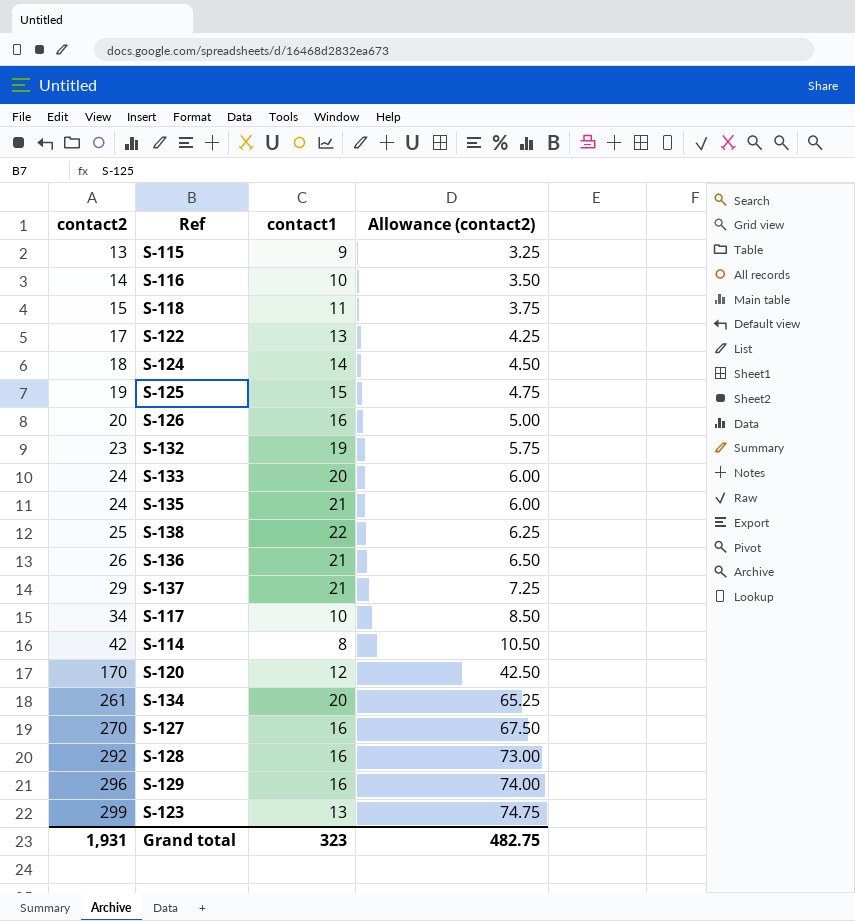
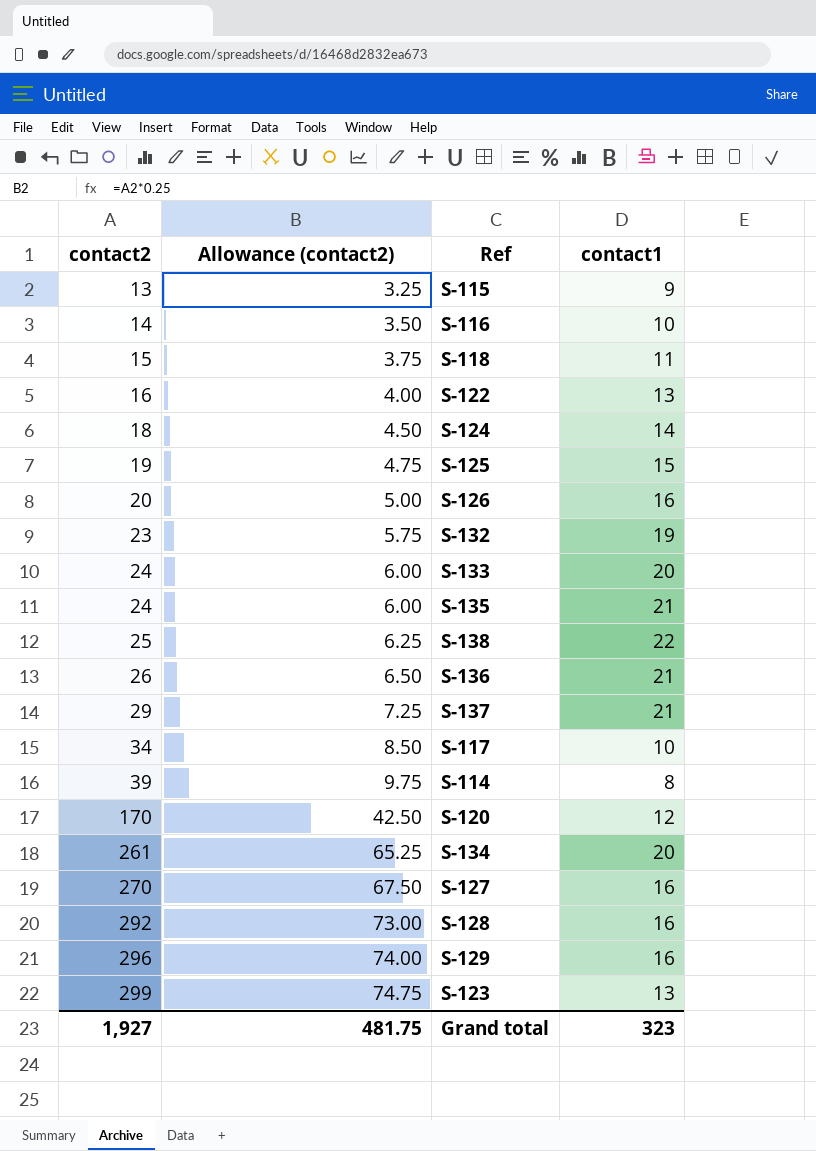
column Allowance (contact2) | position: 4 -> 2
S-122 | contact2: 17 -> 16
S-122 | Allowance (contact2): 4.25 -> 4.00
S-114 | contact2: 42 -> 39
S-114 | Allowance (contact2): 10.50 -> 9.75
Grand total | contact2: 1,931 -> 1,927
Grand total | Allowance (contact2): 482.75 -> 481.75

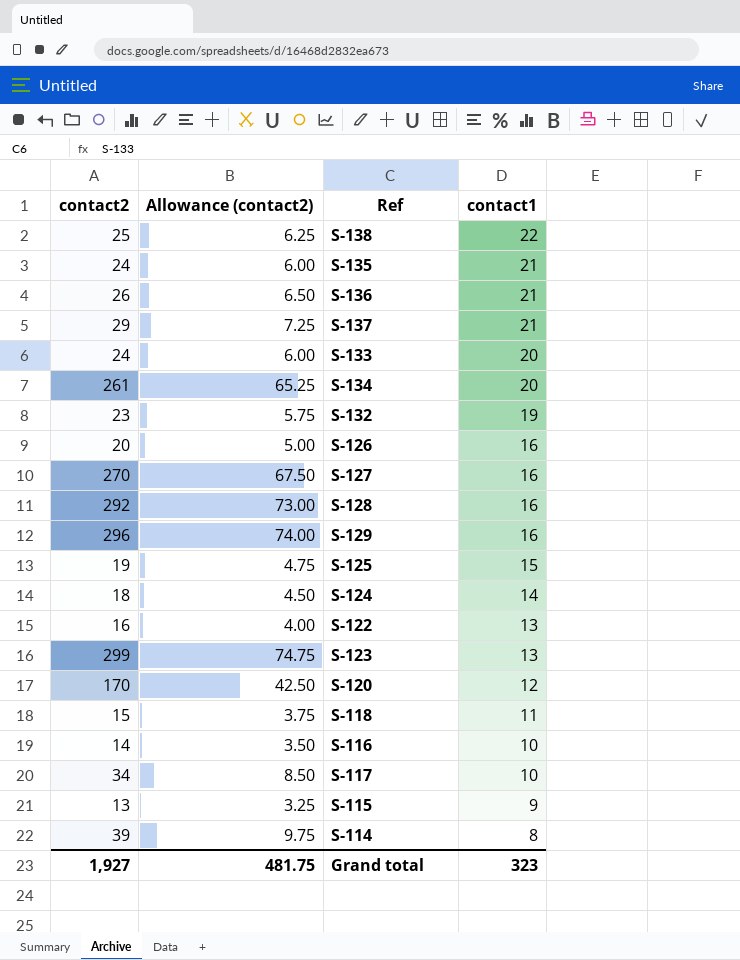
row order: contact2 ascending -> contact1 descending

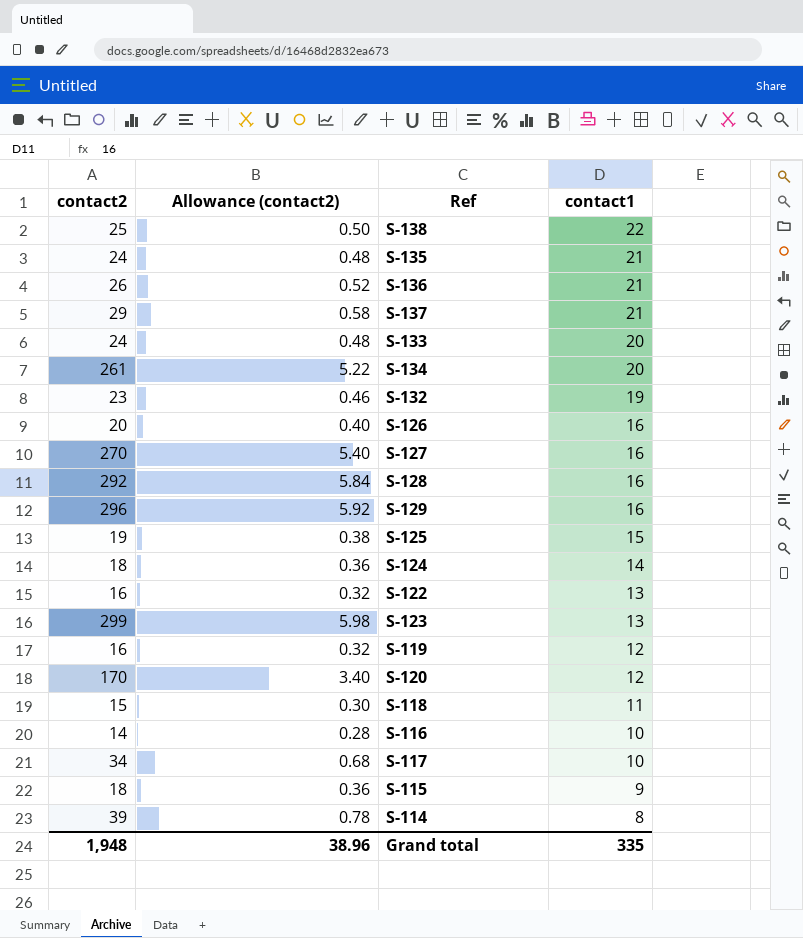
column Allowance (contact2) | formula: [contact2] * 0.25 -> [contact2] * 0.02
row S-119: none -> 16 | 0.32 | 12
S-115 | contact2: 13 -> 18
Grand total | contact2: 1,927 -> 1,948
Grand total | Allowance (contact2): 481.75 -> 38.96
Grand total | contact1: 323 -> 335

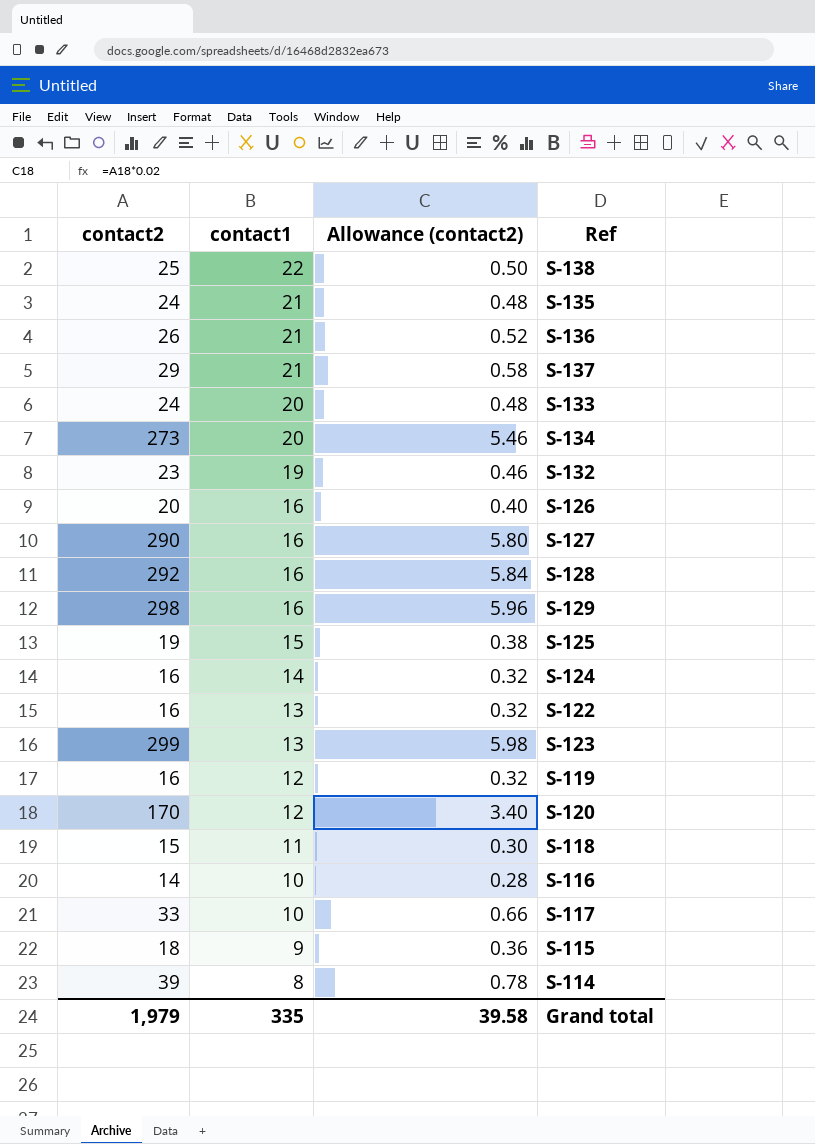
column contact1 | position: 4 -> 2
S-134 | contact2: 261 -> 273
S-134 | Allowance (contact2): 5.22 -> 5.46
S-127 | contact2: 270 -> 290
S-127 | Allowance (contact2): 5.40 -> 5.80
S-129 | contact2: 296 -> 298
S-129 | Allowance (contact2): 5.92 -> 5.96
S-124 | contact2: 18 -> 16
S-124 | Allowance (contact2): 0.36 -> 0.32
S-117 | contact2: 34 -> 33
S-117 | Allowance (contact2): 0.68 -> 0.66
Grand total | contact2: 1,948 -> 1,979
Grand total | Allowance (contact2): 38.96 -> 39.58

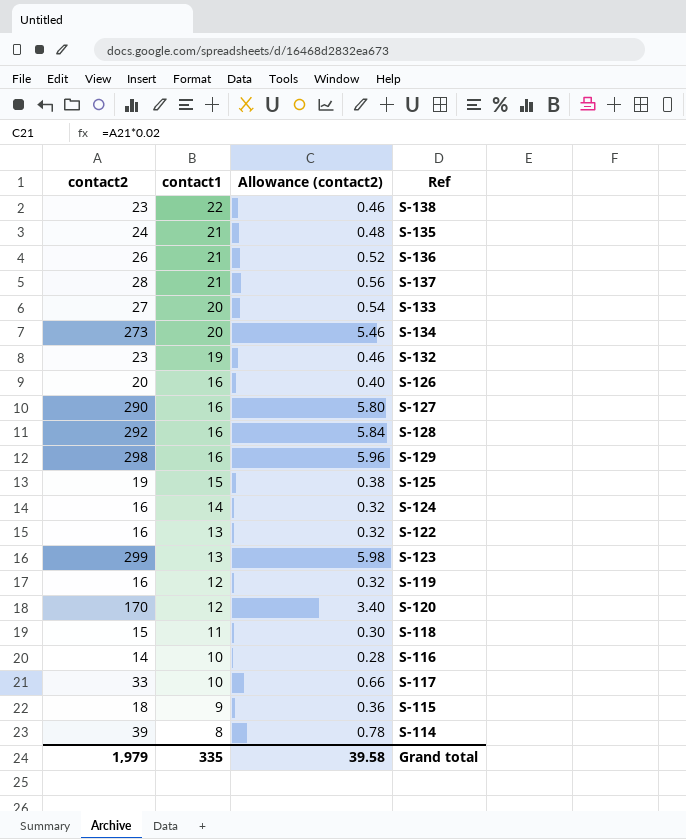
S-138 | contact2: 25 -> 23
S-138 | Allowance (contact2): 0.50 -> 0.46
S-137 | contact2: 29 -> 28
S-137 | Allowance (contact2): 0.58 -> 0.56
S-133 | contact2: 24 -> 27
S-133 | Allowance (contact2): 0.48 -> 0.54

